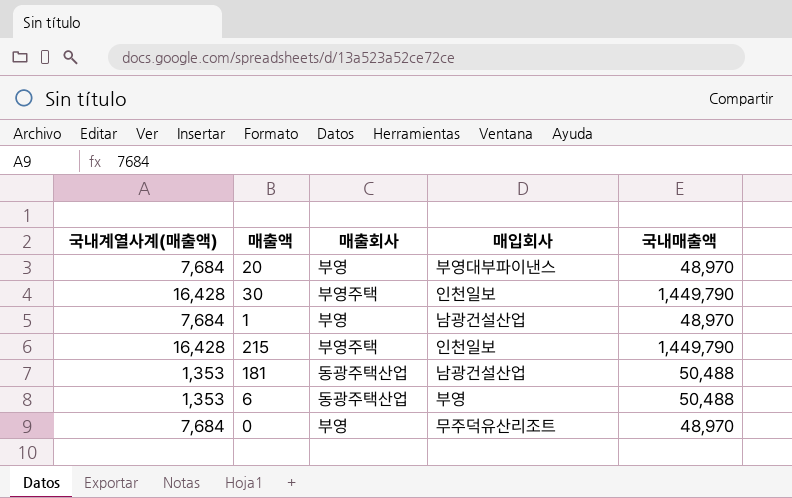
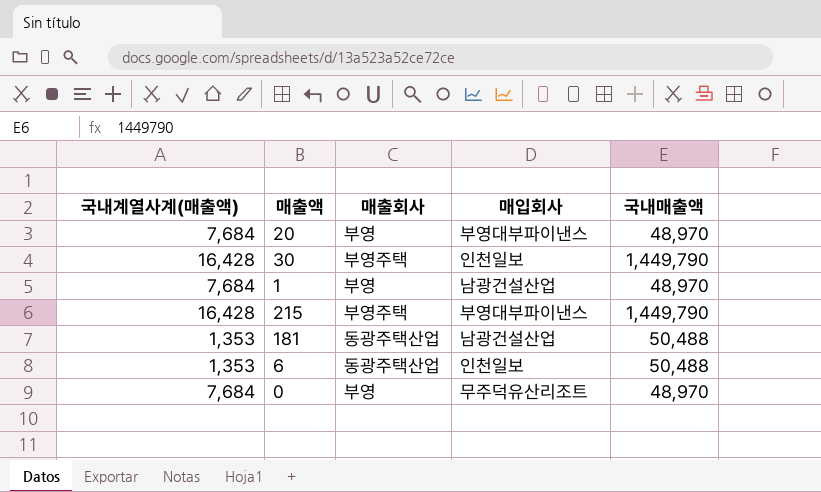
215 | 매입회사: 인천일보 -> 부영대부파이낸스
6 | 매입회사: 부영 -> 인천일보

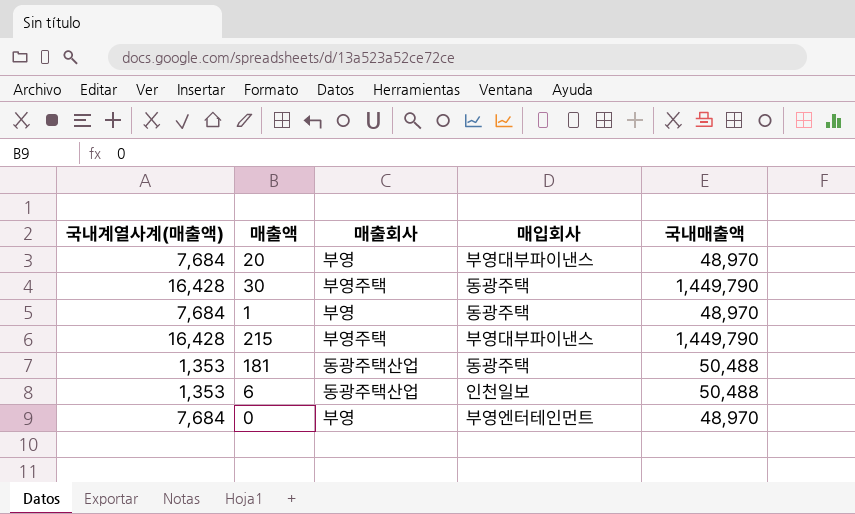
30 | 매입회사: 인천일보 -> 동광주택
1 | 매입회사: 남광건설산업 -> 동광주택
181 | 매입회사: 남광건설산업 -> 동광주택
0 | 매입회사: 무주덕유산리조트 -> 부영엔터테인먼트

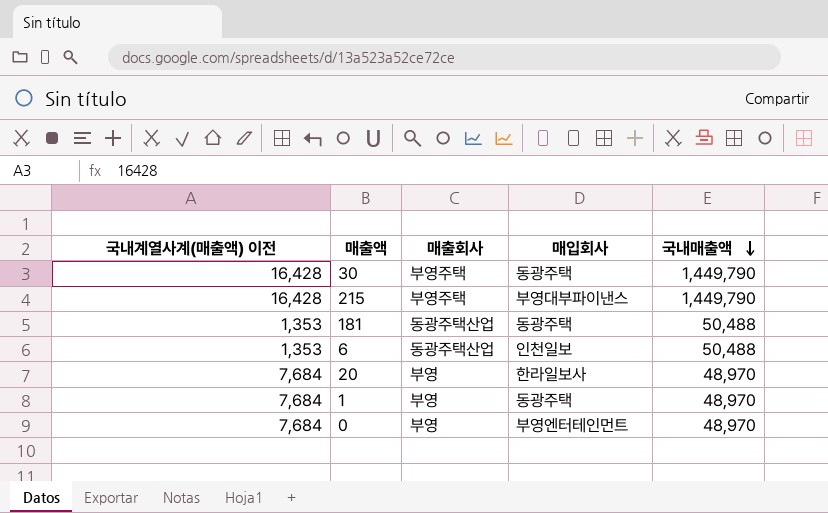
row order: none -> 국내매출액 descending
column name: 국내계열사계(매출액) -> 국내계열사계(매출액) 이전
20 | 매입회사: 부영대부파이낸스 -> 한라일보사

